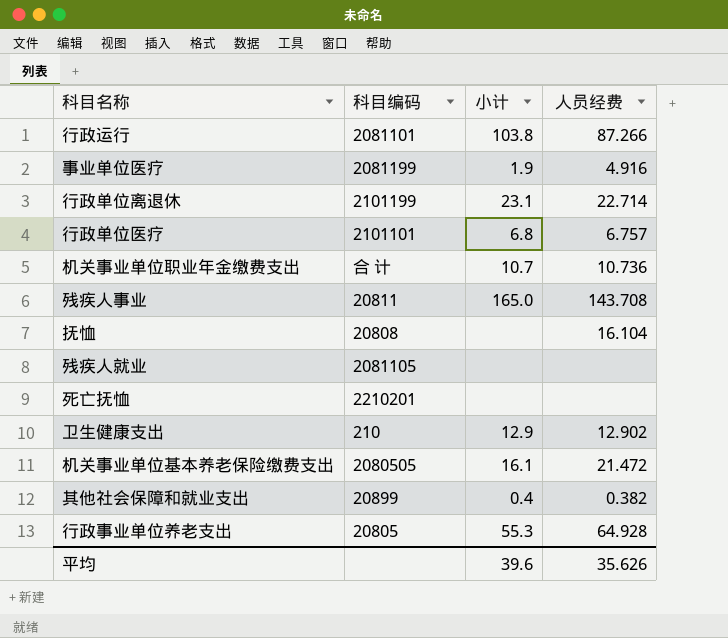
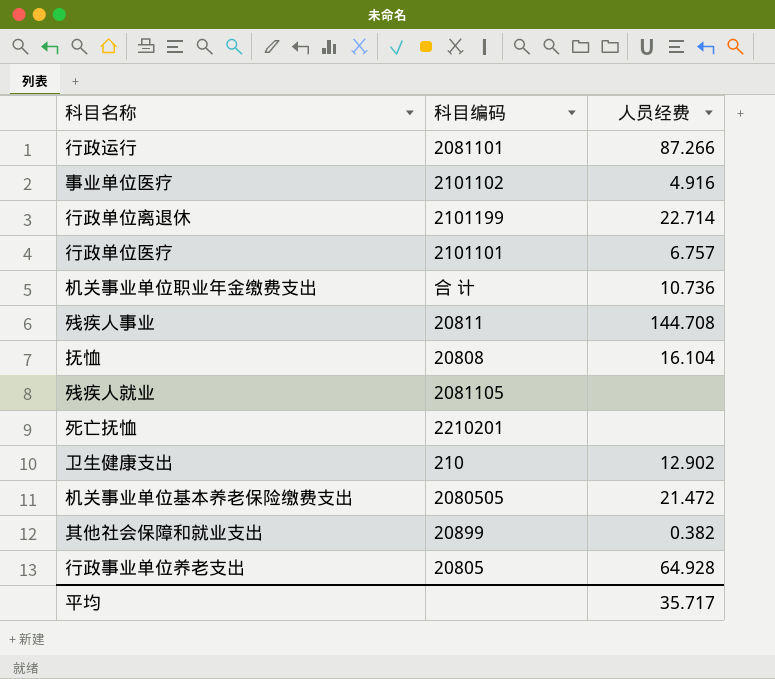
column 小计 | position: 3 -> none
事业单位医疗 | 科目编码: 2081199 -> 2101102
残疾人事业 | 人员经费: 143.708 -> 144.708
平均 | 人员经费: 35.626 -> 35.717

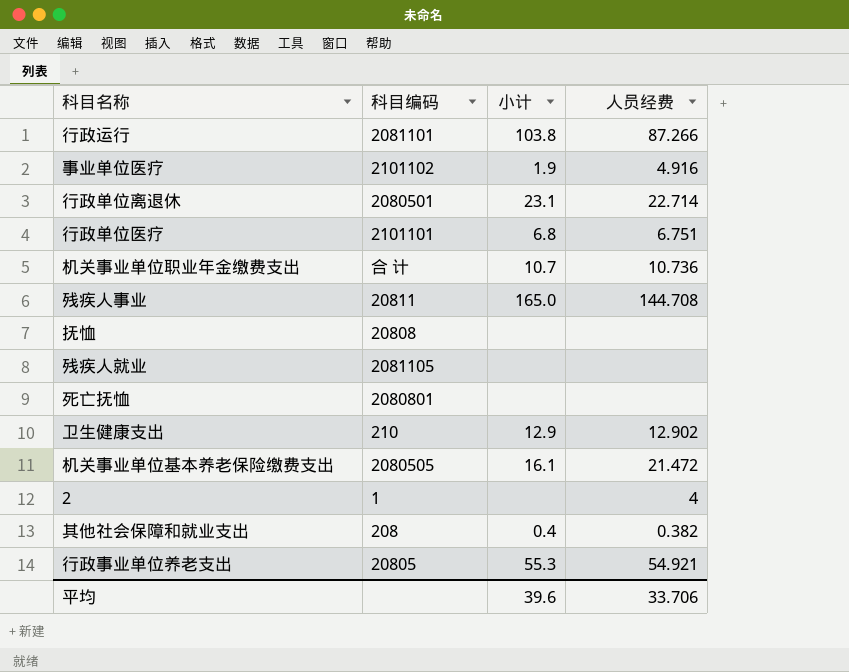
column 小计 | position: none -> 3
行政单位离退休 | 科目编码: 2101199 -> 2080501
行政单位医疗 | 人员经费: 6.757 -> 6.751
抚恤 | 人员经费: 16.104 -> none
死亡抚恤 | 科目编码: 2210201 -> 2080801
row 2: none -> 1 | none | 4
其他社会保障和就业支出 | 科目编码: 20899 -> 208
行政事业单位养老支出 | 人员经费: 64.928 -> 54.921
平均 | 人员经费: 35.717 -> 33.706

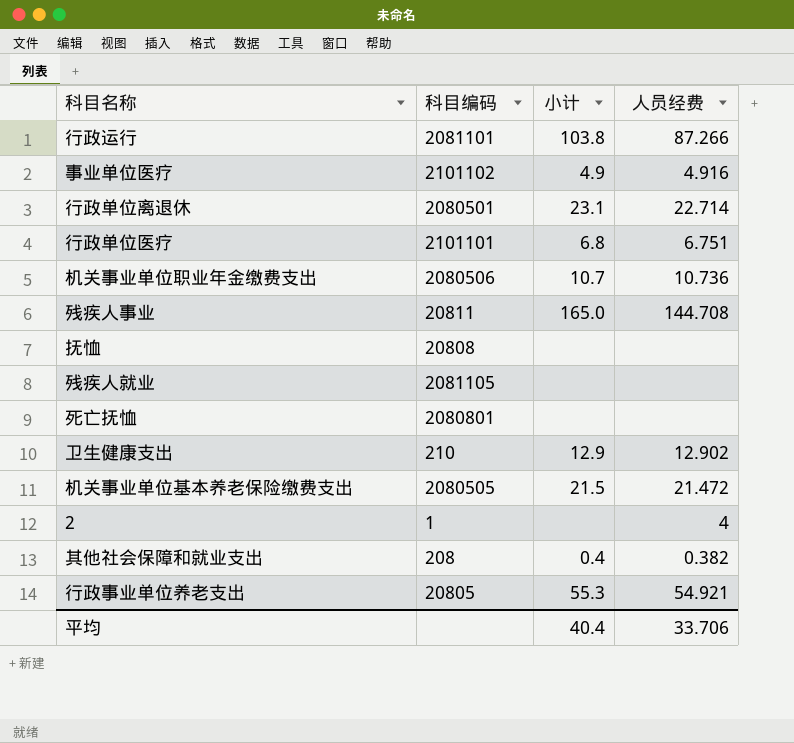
事业单位医疗 | 小计: 1.9 -> 4.9
机关事业单位职业年金缴费支出 | 科目编码: 合 计 -> 2080506
机关事业单位基本养老保险缴费支出 | 小计: 16.1 -> 21.5
平均 | 小计: 39.6 -> 40.4

